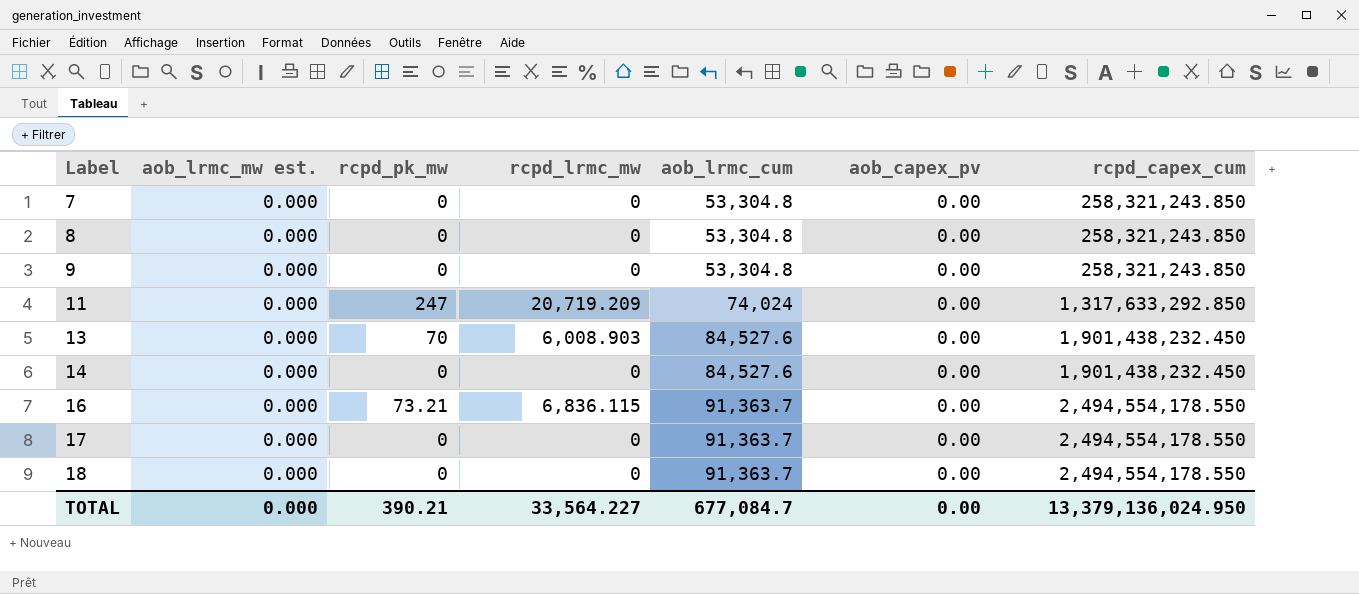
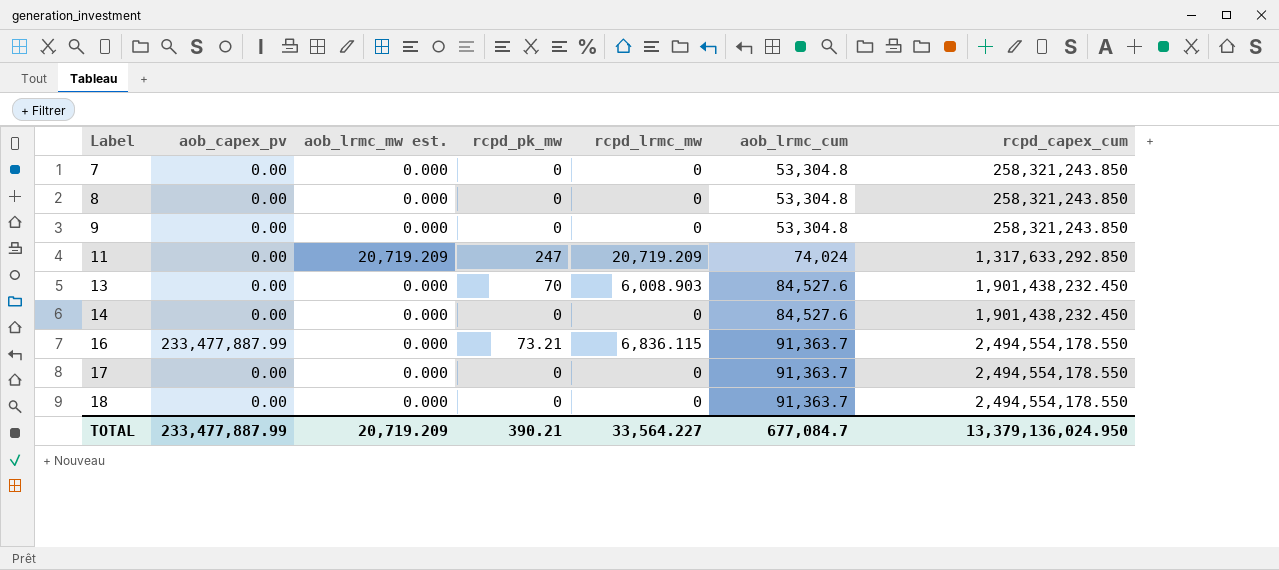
column aob_capex_pv | position: 6 -> 2
11 | aob_lrmc_mw est.: 0.000 -> 20,719.209
16 | aob_capex_pv: 0.00 -> 233,477,887.99
TOTAL | aob_capex_pv: 0.00 -> 233,477,887.99
TOTAL | aob_lrmc_mw est.: 0.000 -> 20,719.209

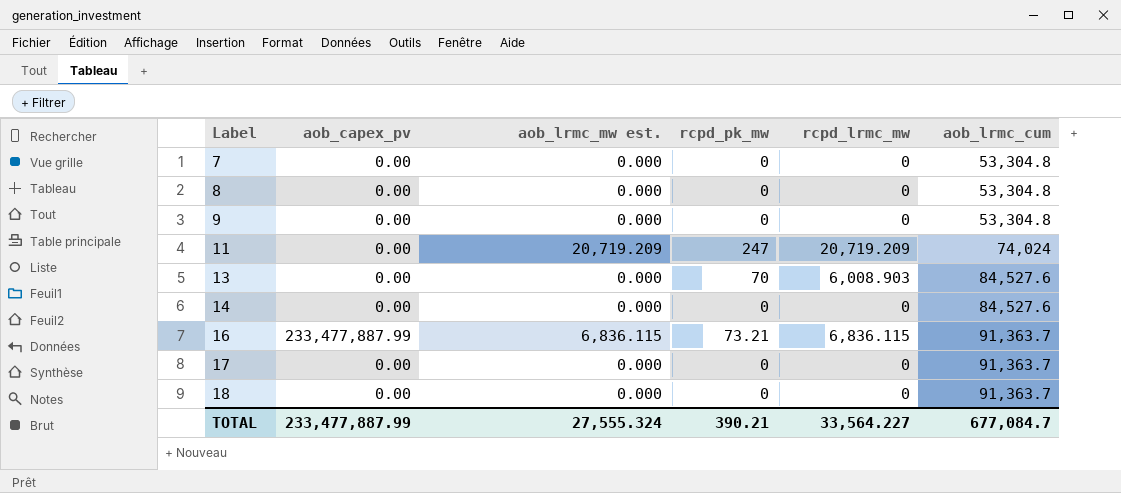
column rcpd_capex_cum | position: 7 -> none
16 | aob_lrmc_mw est.: 0.000 -> 6,836.115
TOTAL | aob_lrmc_mw est.: 20,719.209 -> 27,555.324

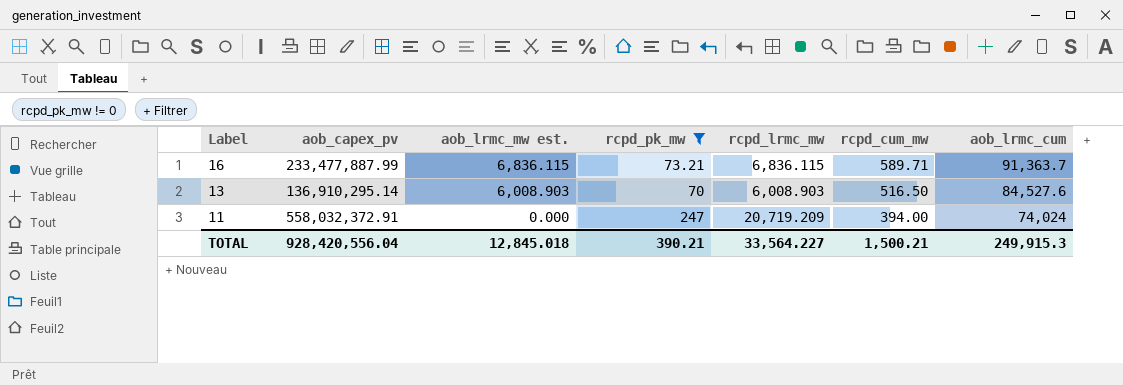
filter: none -> rcpd_pk_mw != 0
row order: Label ascending -> Label descending
column rcpd_cum_mw | position: none -> 6
13 | aob_capex_pv: 0.00 -> 136,910,295.14
13 | aob_lrmc_mw est.: 0.000 -> 6,008.903
11 | aob_capex_pv: 0.00 -> 558,032,372.91
11 | aob_lrmc_mw est.: 20,719.209 -> 0.000
TOTAL | aob_capex_pv: 233,477,887.99 -> 928,420,556.04
TOTAL | aob_lrmc_mw est.: 27,555.324 -> 12,845.018
TOTAL | aob_lrmc_cum: 677,084.7 -> 249,915.3

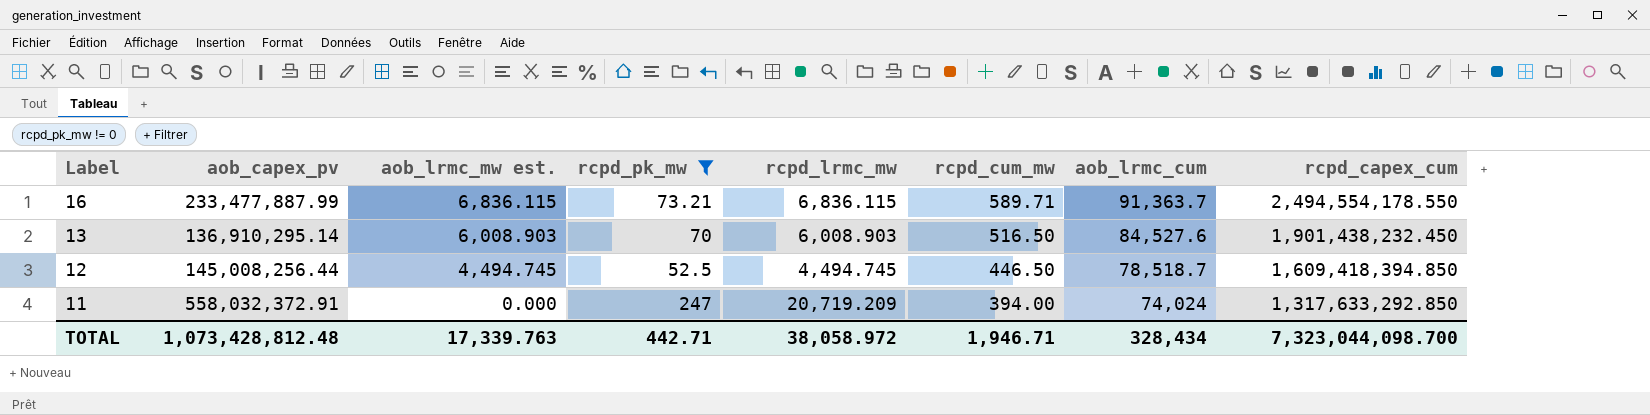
column rcpd_capex_cum | position: none -> 8
row 12: none -> 145,008,256.44 | 4,494.745 | 52.5 | 4,494.745 | 446.50 | 78,518.7 | 1,609,418,394.850
TOTAL | aob_capex_pv: 928,420,556.04 -> 1,073,428,812.48
TOTAL | aob_lrmc_mw est.: 12,845.018 -> 17,339.763
TOTAL | rcpd_pk_mw: 390.21 -> 442.71
TOTAL | rcpd_lrmc_mw: 33,564.227 -> 38,058.972
TOTAL | rcpd_cum_mw: 1,500.21 -> 1,946.71
TOTAL | aob_lrmc_cum: 249,915.3 -> 328,434

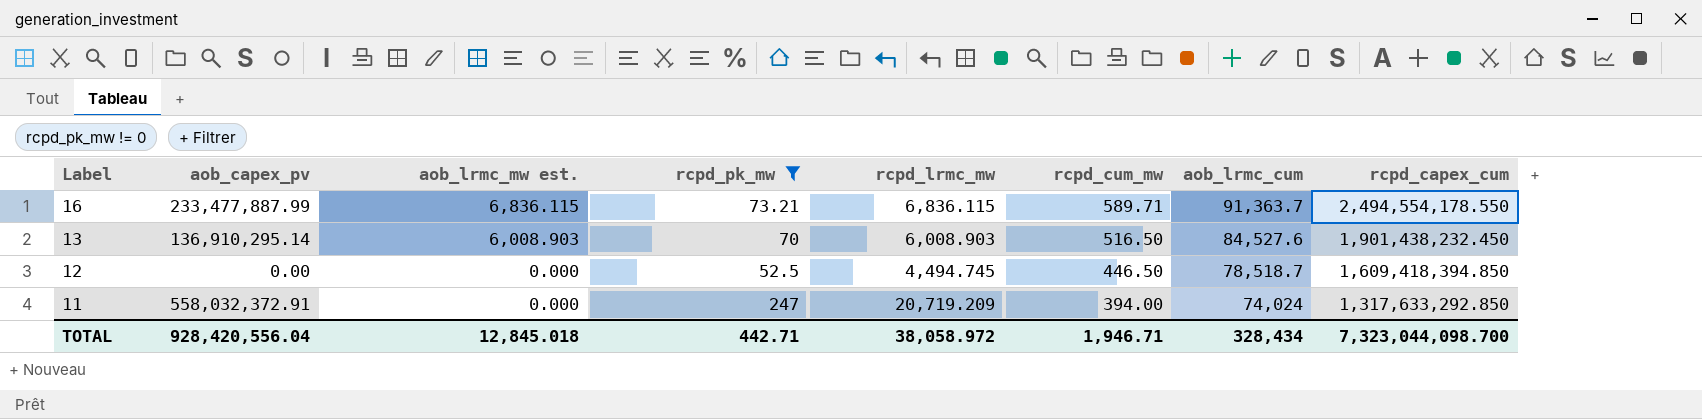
12 | aob_capex_pv: 145,008,256.44 -> 0.00
12 | aob_lrmc_mw est.: 4,494.745 -> 0.000
TOTAL | aob_capex_pv: 1,073,428,812.48 -> 928,420,556.04
TOTAL | aob_lrmc_mw est.: 17,339.763 -> 12,845.018

